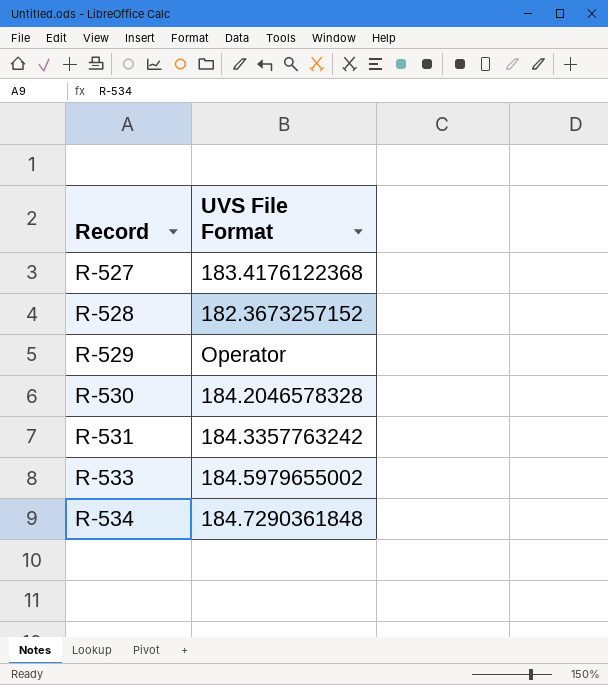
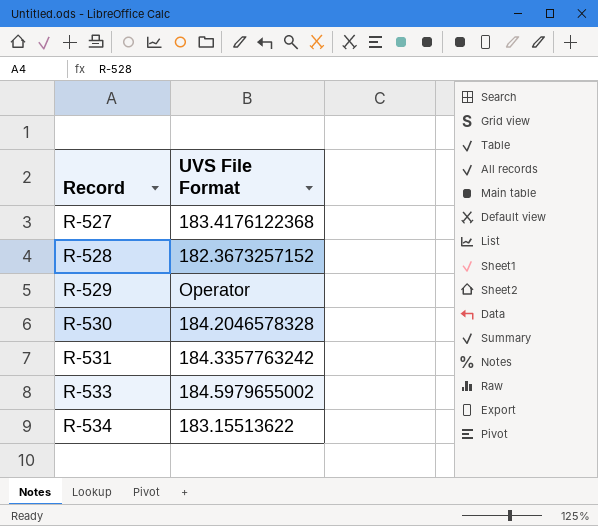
R-534 | UVS File Format: 184.7290361848 -> 183.15513622

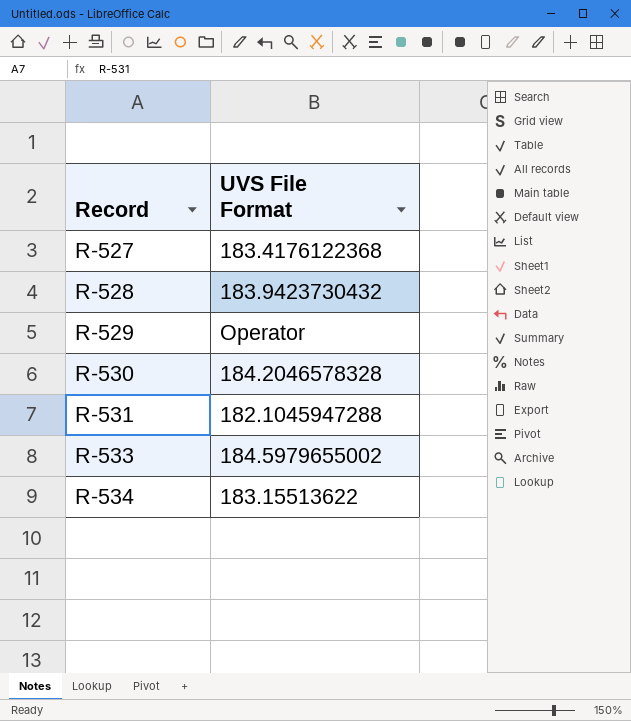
R-528 | UVS File Format: 182.3673257152 -> 183.9423730432
R-531 | UVS File Format: 184.3357763242 -> 182.1045947288

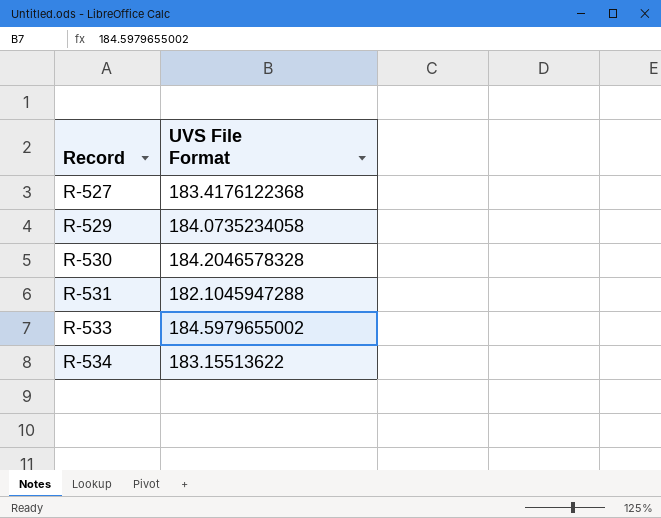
row R-528: 183.9423730432 -> none
R-529 | UVS File Format: Operator -> 184.0735234058

